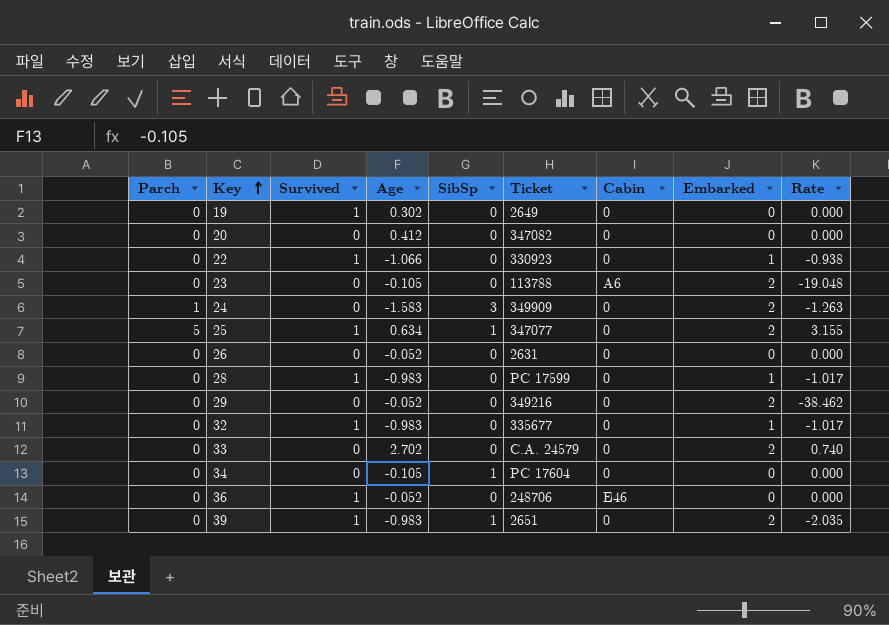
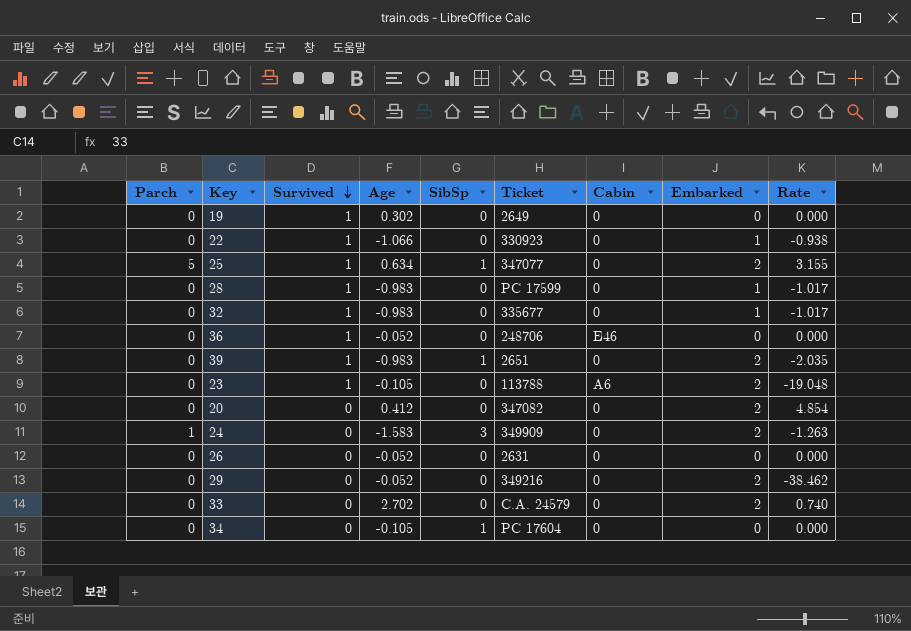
row order: Key ascending -> Survived descending
23 | Survived: 0 -> 1
20 | Embarked: 0 -> 2
20 | Rate: 0.000 -> 4.854

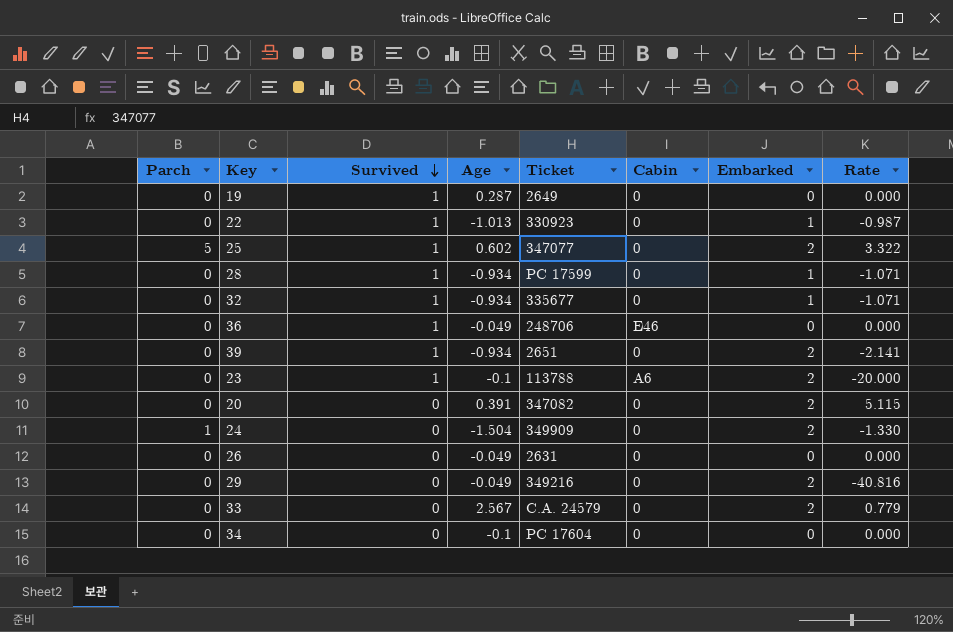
column SibSp | position: 5 -> none
19 | Age: 0.302 -> 0.287
22 | Age: -1.066 -> -1.013
22 | Rate: -0.938 -> -0.987
25 | Age: 0.634 -> 0.602
25 | Rate: 3.155 -> 3.322
28 | Age: -0.983 -> -0.934
28 | Rate: -1.017 -> -1.071
32 | Age: -0.983 -> -0.934
32 | Rate: -1.017 -> -1.071
36 | Age: -0.052 -> -0.049
39 | Age: -0.983 -> -0.934
39 | Rate: -2.035 -> -2.141
23 | Age: -0.105 -> -0.1
23 | Rate: -19.048 -> -20.000
20 | Age: 0.412 -> 0.391
20 | Rate: 4.854 -> 5.115
24 | Age: -1.583 -> -1.504
24 | Rate: -1.263 -> -1.330
26 | Age: -0.052 -> -0.049
29 | Age: -0.052 -> -0.049
29 | Rate: -38.462 -> -40.816
33 | Age: 2.702 -> 2.567
33 | Rate: 0.740 -> 0.779
34 | Age: -0.105 -> -0.1

